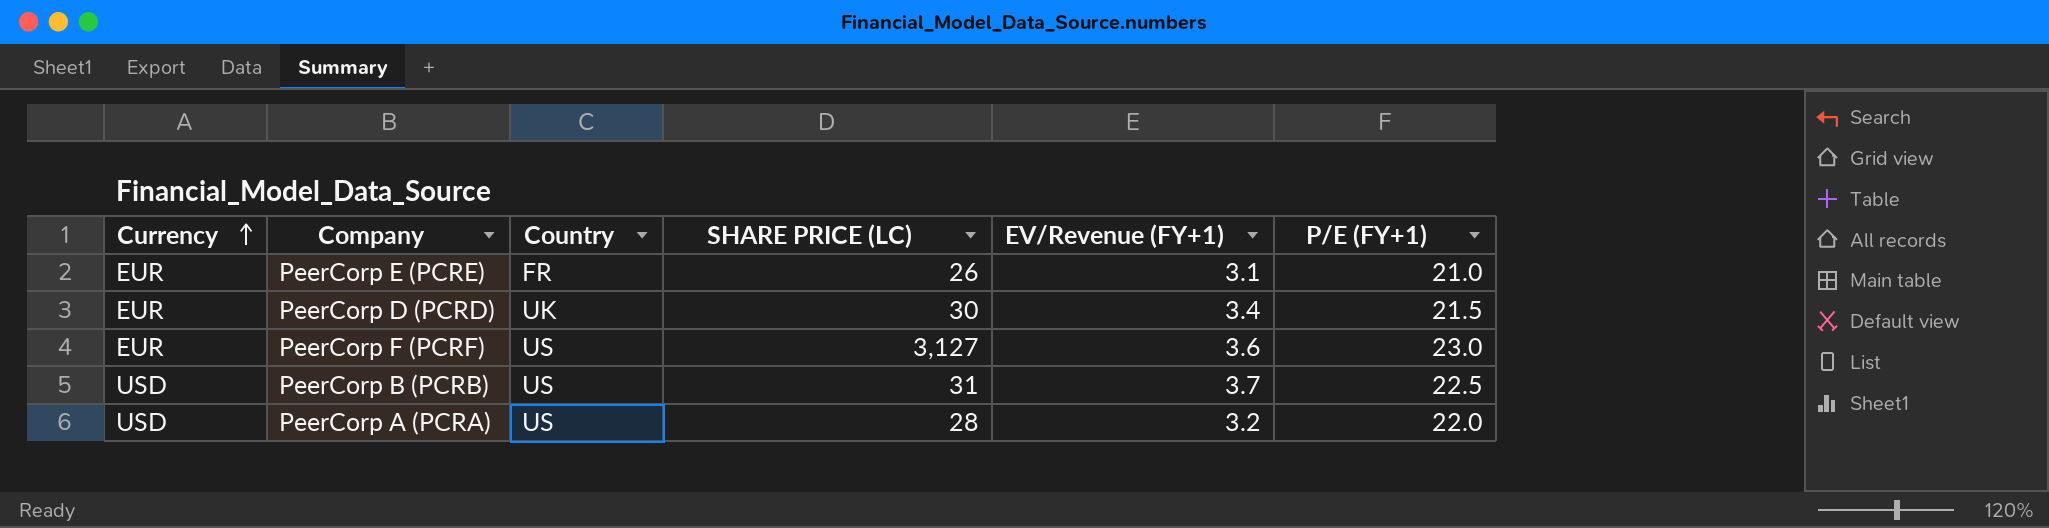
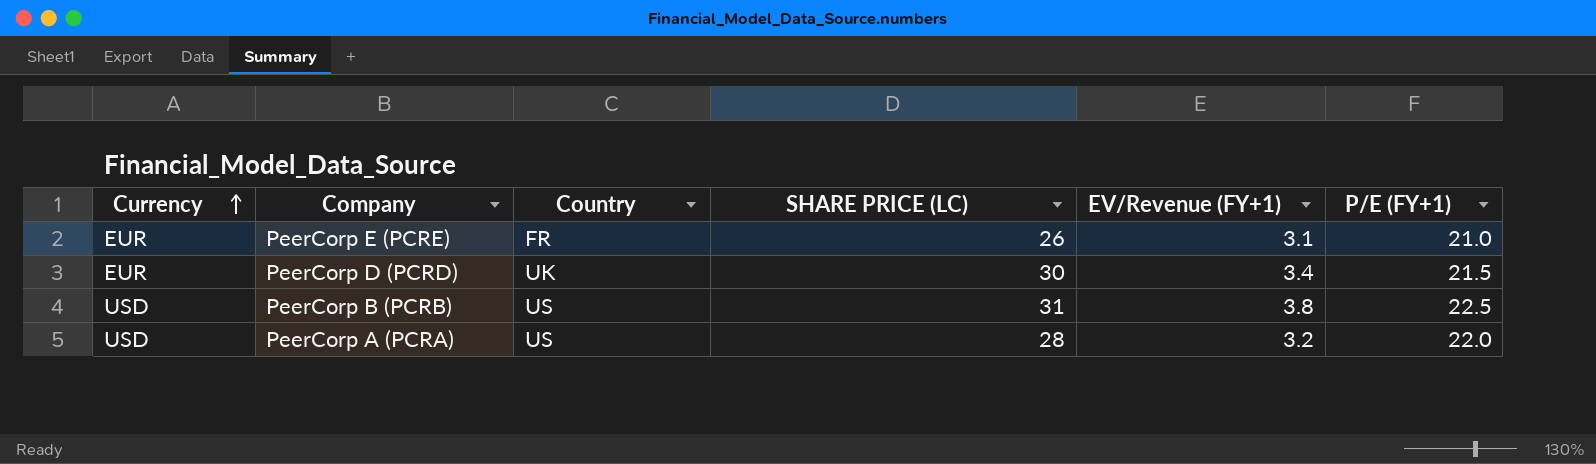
row PeerCorp F (PCRF): EUR | US | 3,127 | 3.6 | 23.0 -> none
PeerCorp B (PCRB) | EV/Revenue (FY+1): 3.7 -> 3.8

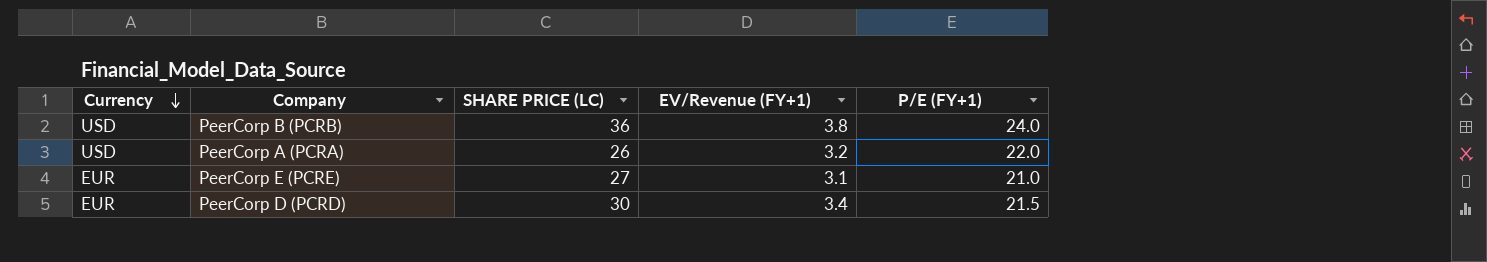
row order: Currency ascending -> Currency descending
column Country | position: 3 -> none
PeerCorp B (PCRB) | SHARE PRICE (LC): 31 -> 36
PeerCorp B (PCRB) | P/E (FY+1): 22.5 -> 24.0
PeerCorp A (PCRA) | SHARE PRICE (LC): 28 -> 26
PeerCorp E (PCRE) | SHARE PRICE (LC): 26 -> 27

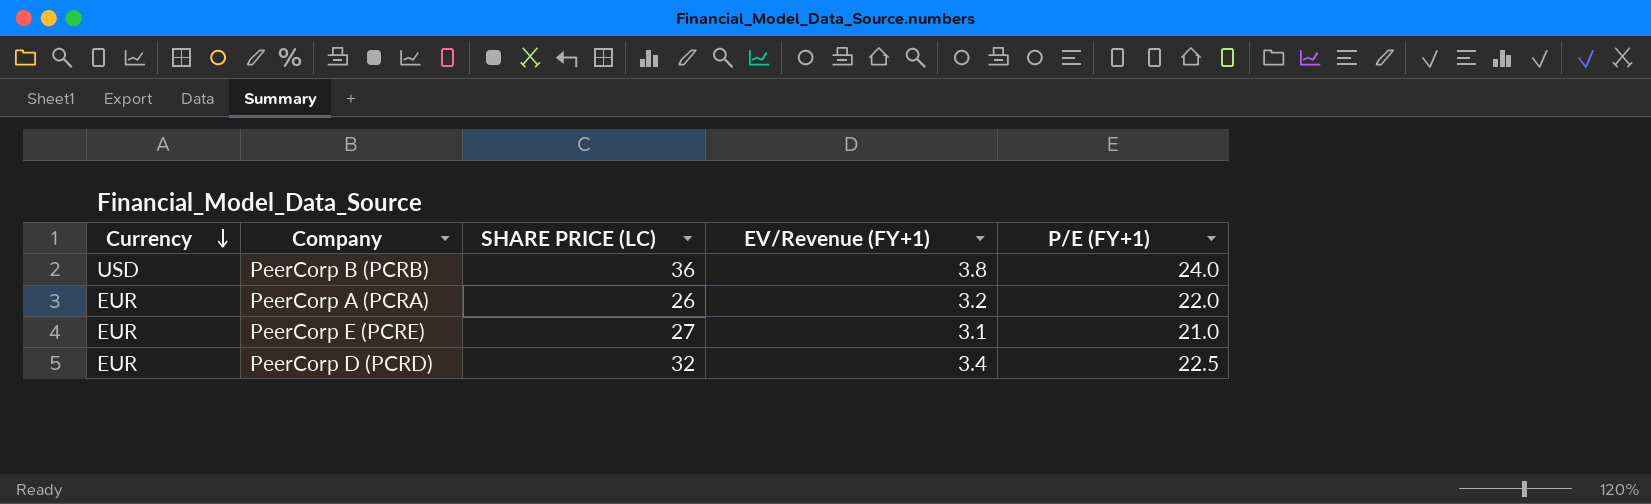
PeerCorp A (PCRA) | Currency: USD -> EUR
PeerCorp D (PCRD) | SHARE PRICE (LC): 30 -> 32
PeerCorp D (PCRD) | P/E (FY+1): 21.5 -> 22.5

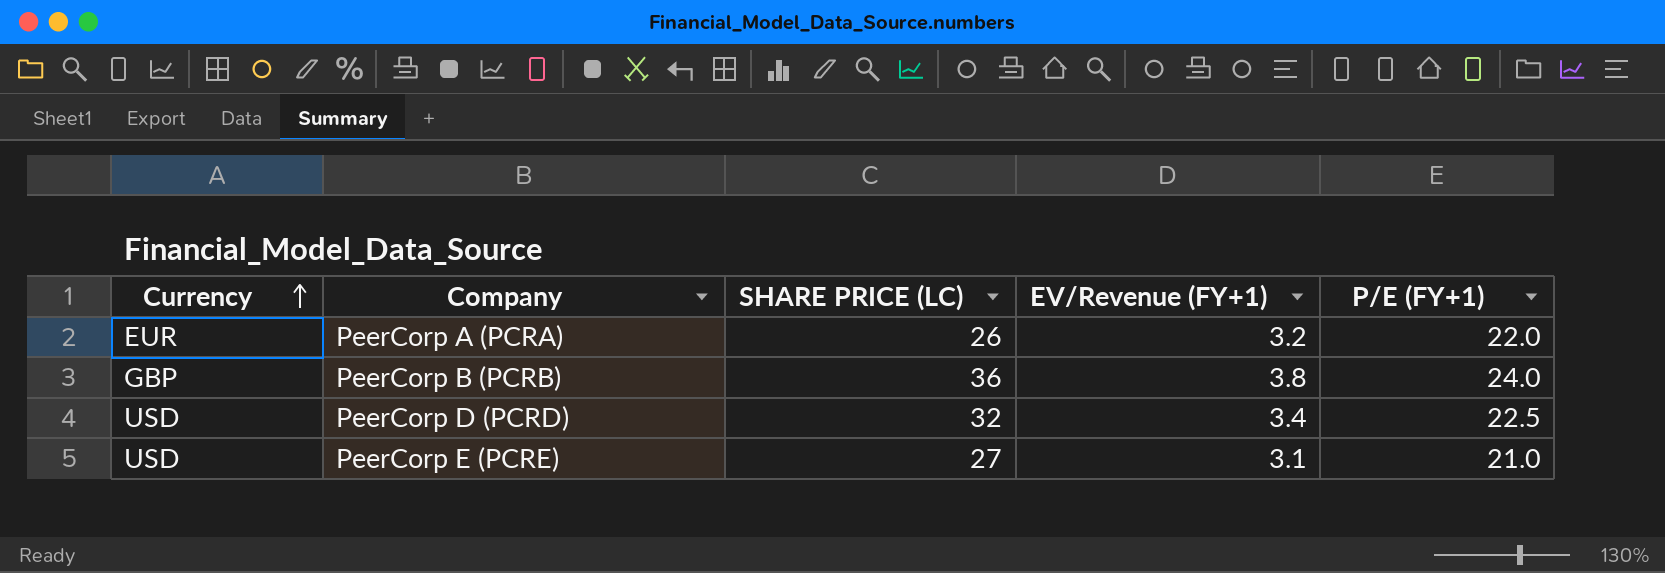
row order: Currency descending -> Currency ascending
PeerCorp B (PCRB) | Currency: USD -> GBP
PeerCorp D (PCRD) | Currency: EUR -> USD
PeerCorp E (PCRE) | Currency: EUR -> USD

